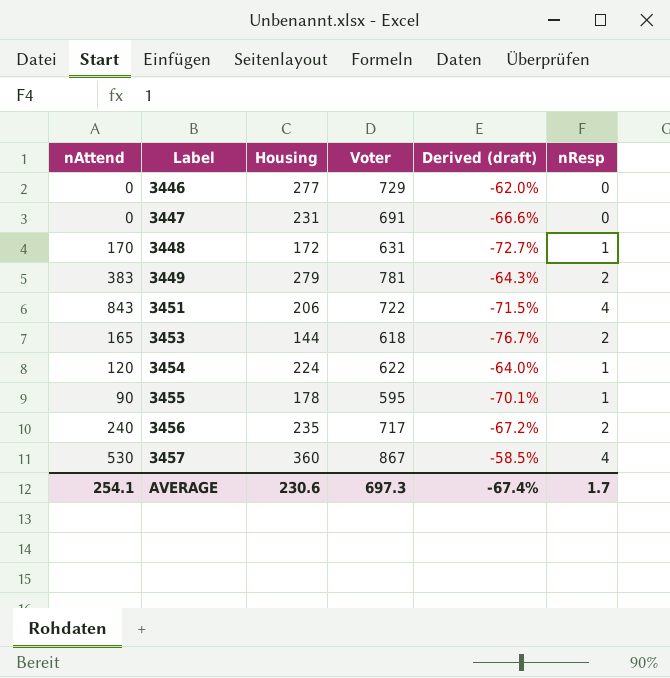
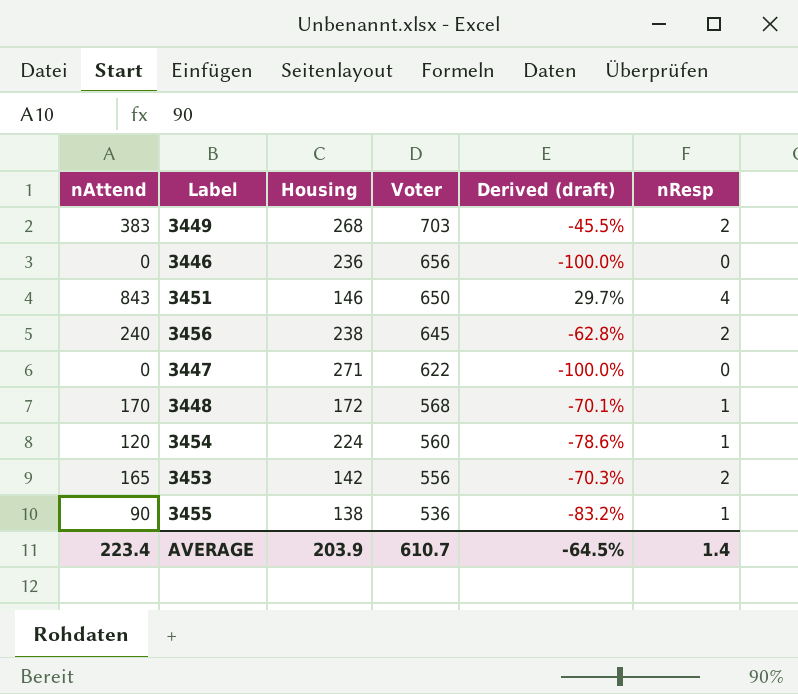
row order: Label ascending -> Voter descending
column Derived (draft) | formula: ([Housing] - [Voter]) / [Voter] -> ([nAttend] - [Voter]) / [Voter]
row 3457: 530 | 360 | 867 | -58.5% | 4 -> none
3449 | Housing: 279 -> 268
3449 | Voter: 781 -> 703
3446 | Housing: 277 -> 236
3446 | Voter: 729 -> 656
3451 | Housing: 206 -> 146
3451 | Voter: 722 -> 650
3456 | Housing: 235 -> 238
3456 | Voter: 717 -> 645
3447 | Housing: 231 -> 271
3447 | Voter: 691 -> 622
3448 | Voter: 631 -> 568
3454 | Voter: 622 -> 560
3453 | Housing: 144 -> 142
3453 | Voter: 618 -> 556
3455 | Housing: 178 -> 138
3455 | Voter: 595 -> 536
AVERAGE | nAttend: 254.1 -> 223.4
AVERAGE | Housing: 230.6 -> 203.9
AVERAGE | Voter: 697.3 -> 610.7
AVERAGE | Derived (draft): -67.4% -> -64.5%
AVERAGE | nResp: 1.7 -> 1.4

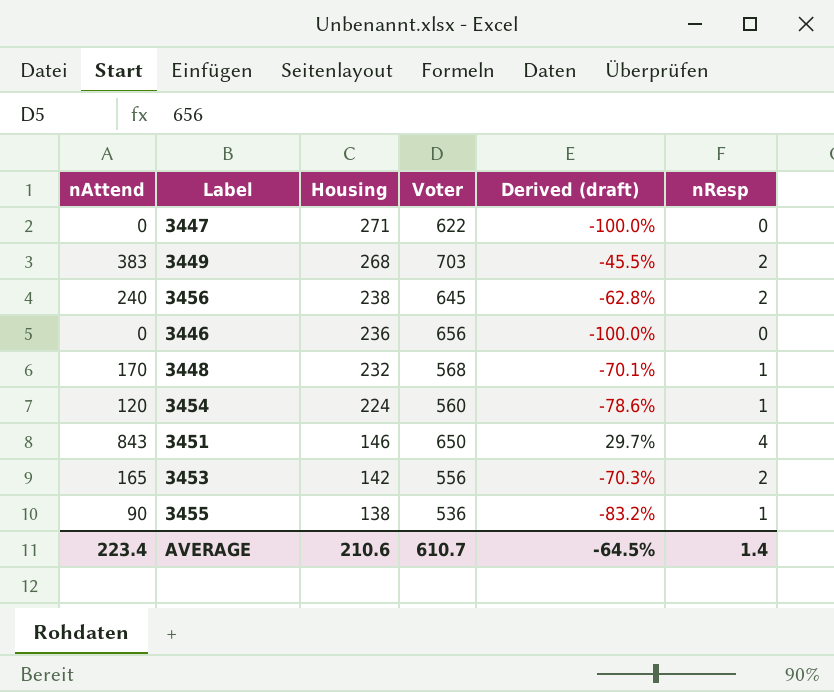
row order: Voter descending -> Housing descending
3448 | Housing: 172 -> 232
AVERAGE | Housing: 203.9 -> 210.6

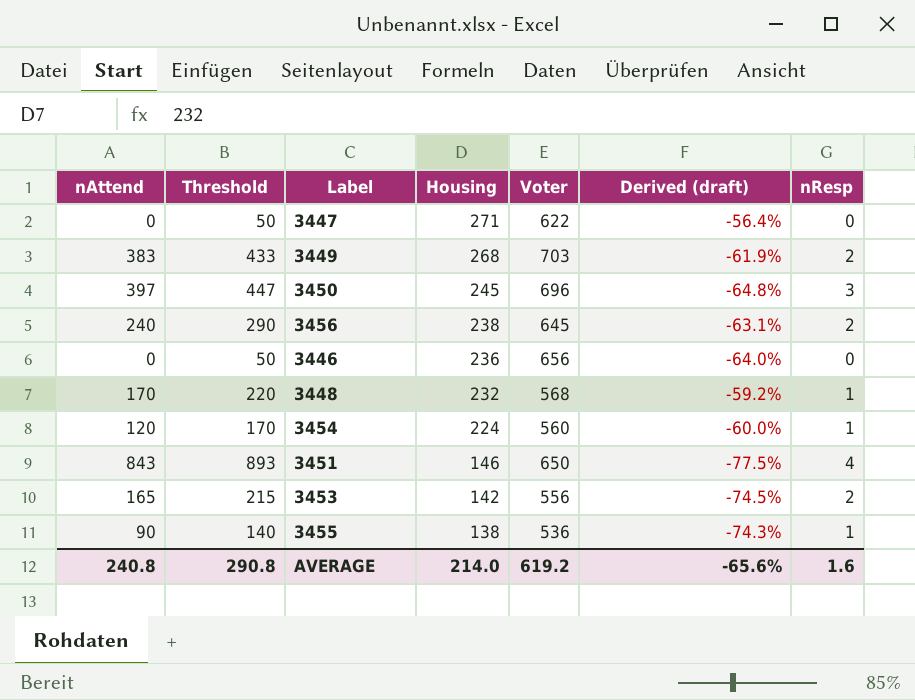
column Threshold | formula: none -> [nAttend] + 50
column Derived (draft) | formula: ([nAttend] - [Voter]) / [Voter] -> ([Housing] - [Voter]) / [Voter]
row 3450: none -> 397 | 447 | 245 | 696 | -64.8% | 3
AVERAGE | nAttend: 223.4 -> 240.8
AVERAGE | Housing: 210.6 -> 214.0
AVERAGE | Voter: 610.7 -> 619.2
AVERAGE | Derived (draft): -64.5% -> -65.6%
AVERAGE | nResp: 1.4 -> 1.6

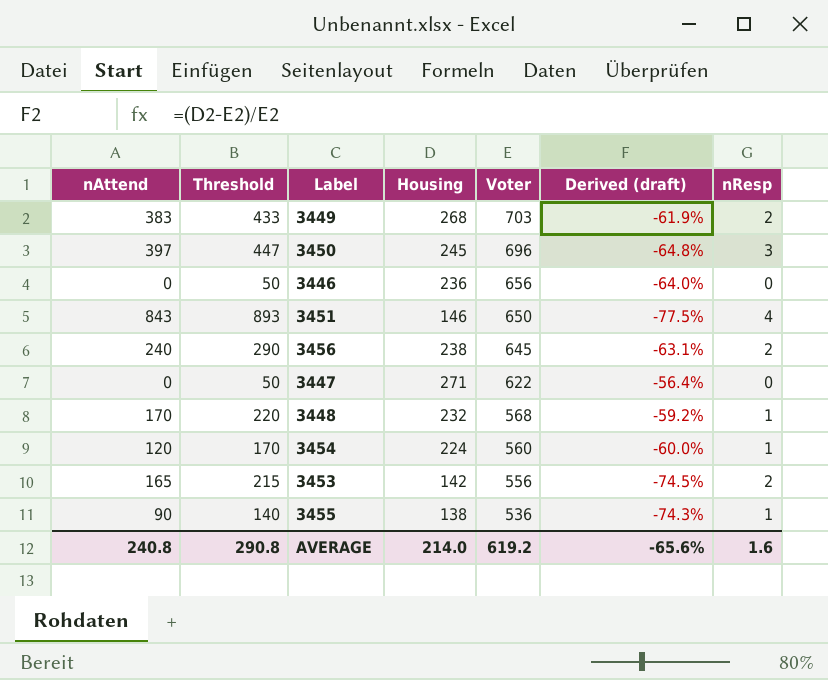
row order: Housing descending -> Voter descending

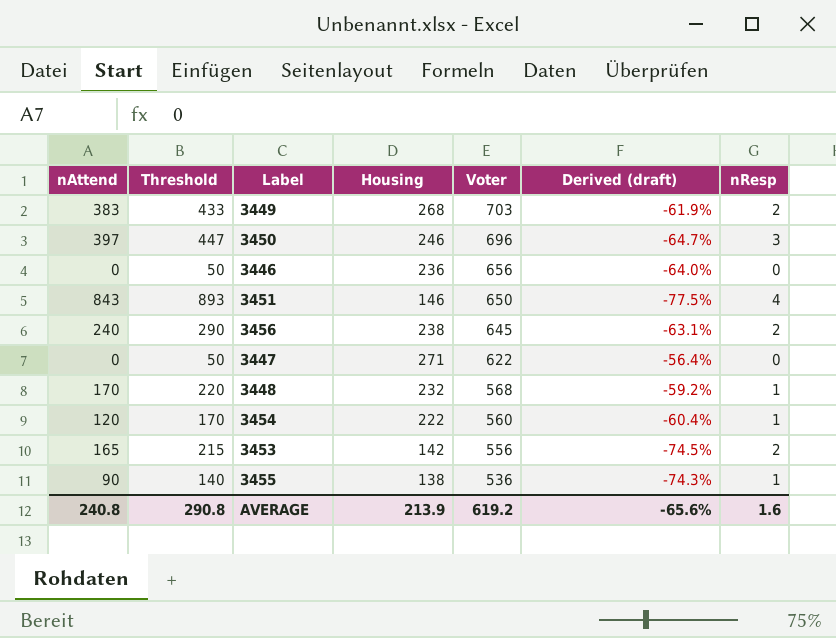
3450 | Housing: 245 -> 246
3450 | Derived (draft): -64.8% -> -64.7%
3454 | Housing: 224 -> 222
3454 | Derived (draft): -60.0% -> -60.4%
AVERAGE | Housing: 214.0 -> 213.9

